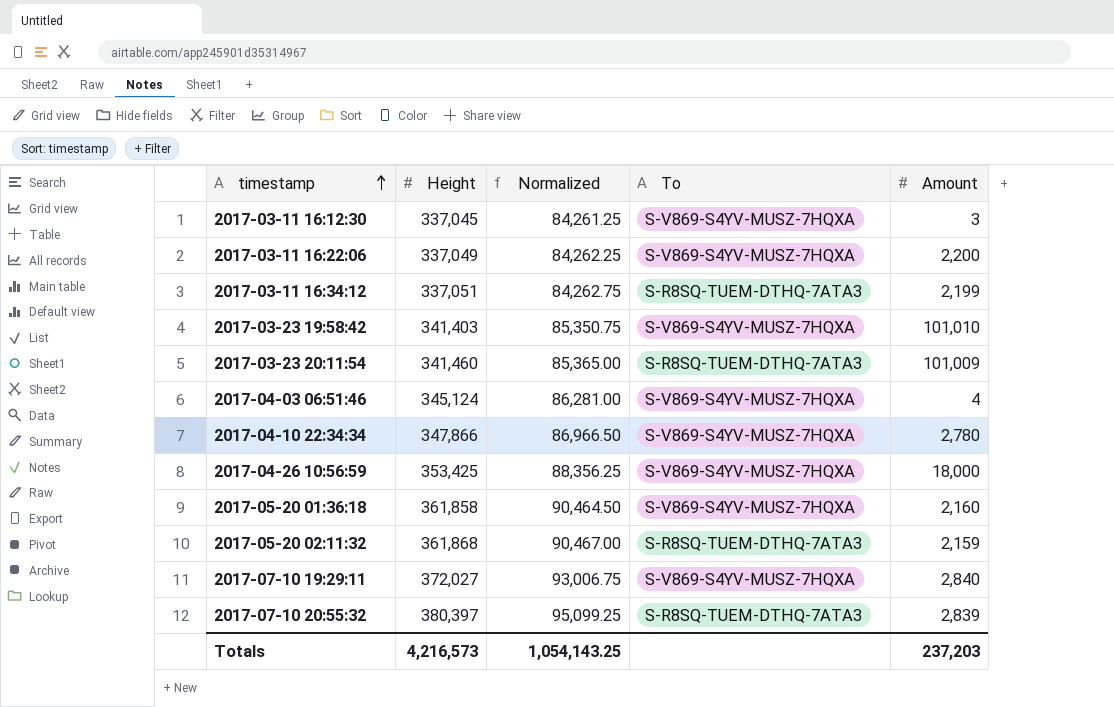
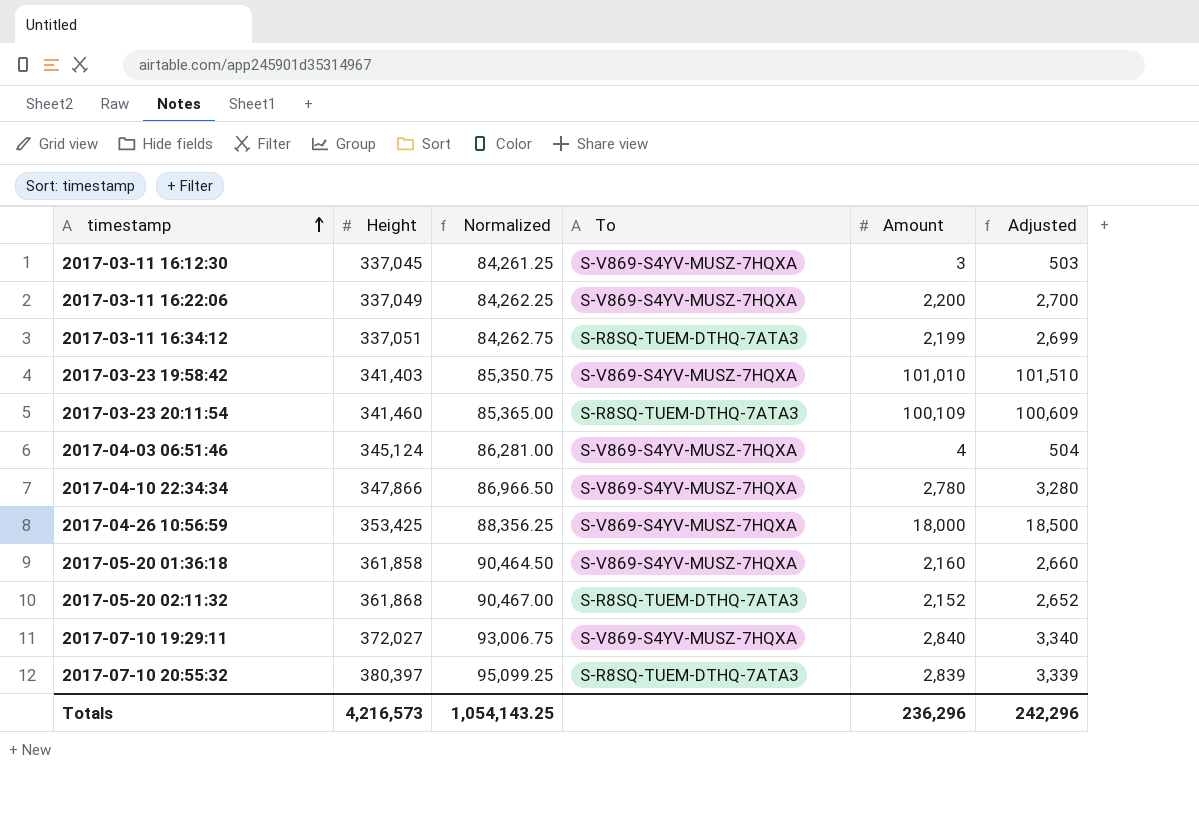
column Adjusted | formula: none -> [Amount] + 500
2017-03-23 20:11:54 | Amount: 101,009 -> 100,109
2017-05-20 02:11:32 | Amount: 2,159 -> 2,152
Totals | Amount: 237,203 -> 236,296

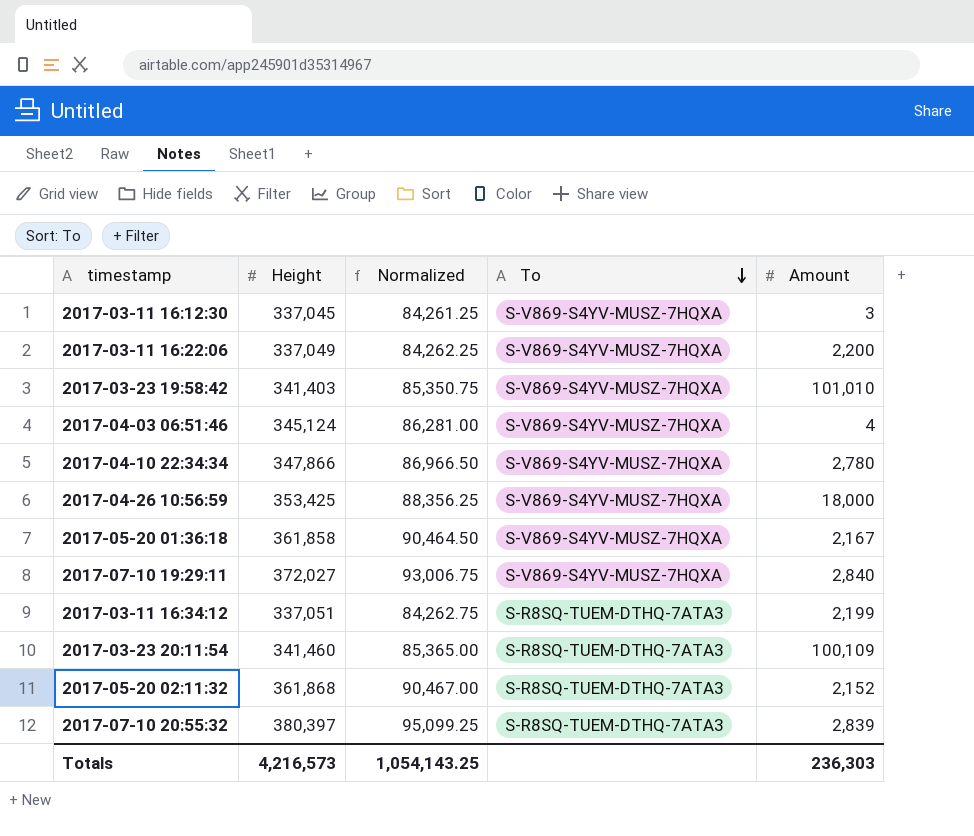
row order: timestamp ascending -> To descending
column Adjusted | formula: [Amount] + 500 -> none
2017-05-20 01:36:18 | Amount: 2,160 -> 2,167
Totals | Amount: 236,296 -> 236,303

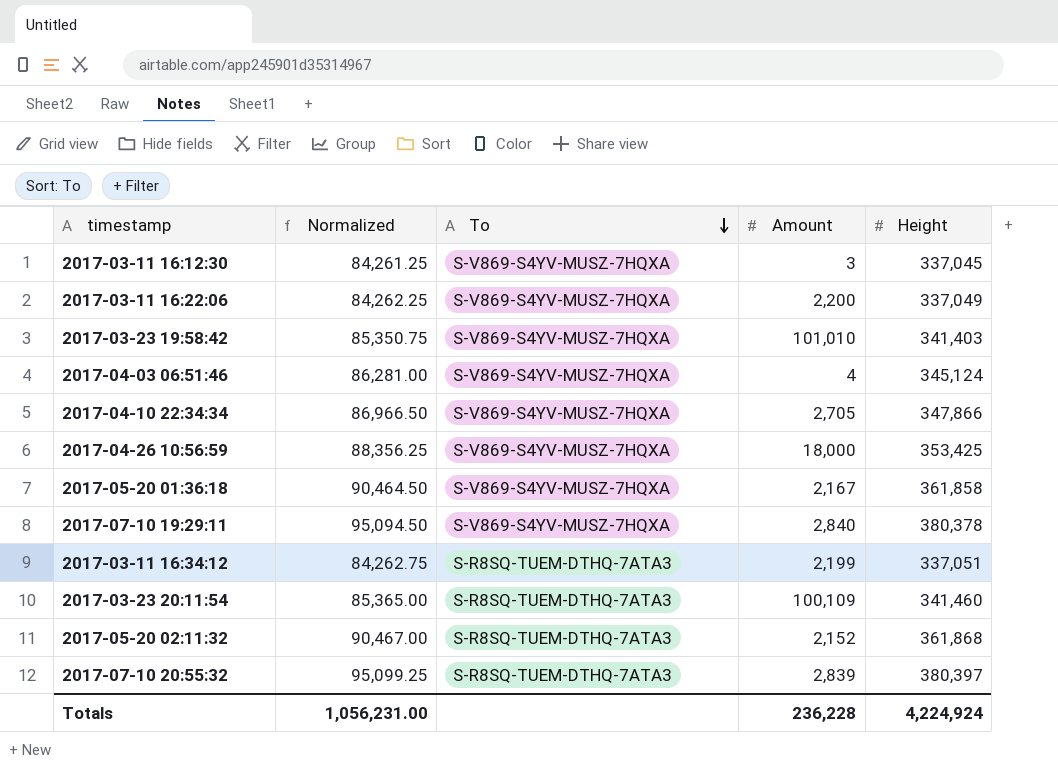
column Height | position: 2 -> 5
2017-04-10 22:34:34 | Amount: 2,780 -> 2,705
2017-07-10 19:29:11 | Normalized: 93,006.75 -> 95,094.50
2017-07-10 19:29:11 | Height: 372,027 -> 380,378
Totals | Normalized: 1,054,143.25 -> 1,056,231.00
Totals | Amount: 236,303 -> 236,228
Totals | Height: 4,216,573 -> 4,224,924

